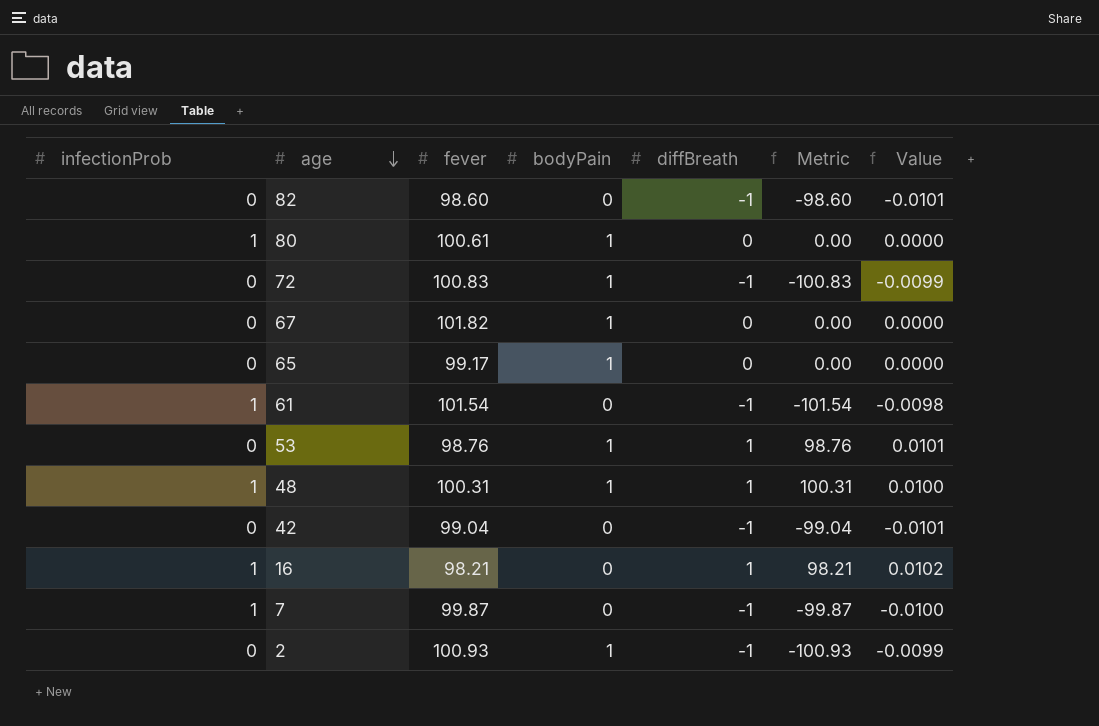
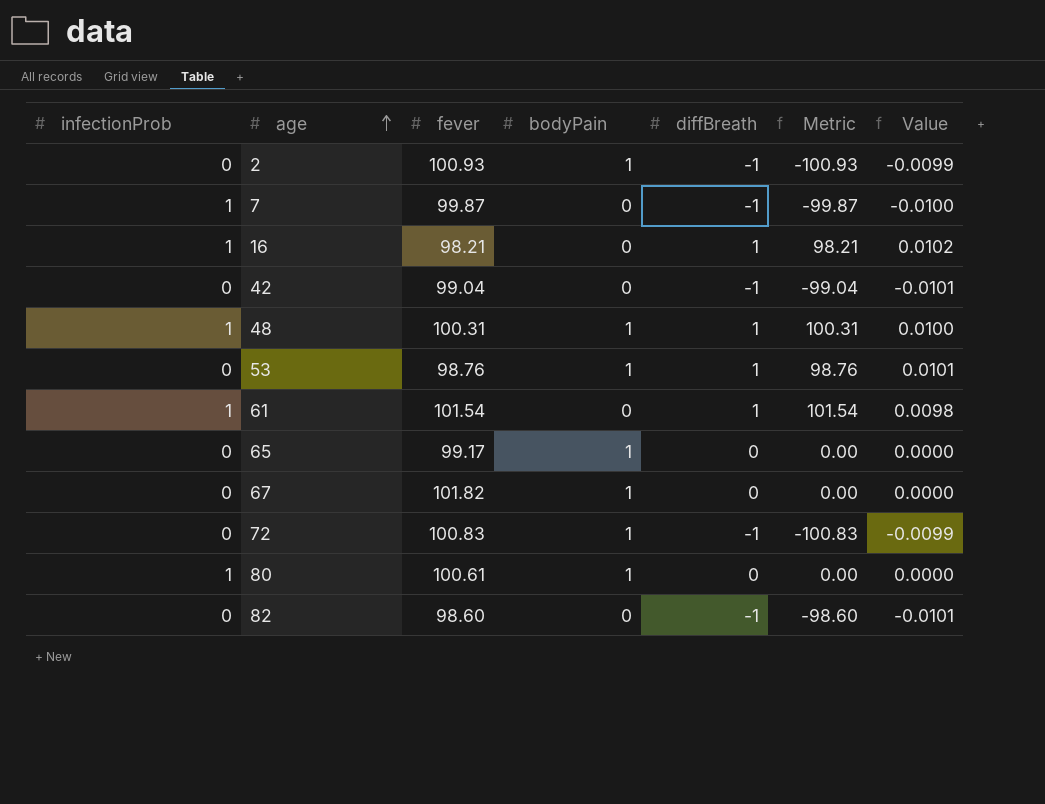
row order: age descending -> age ascending
61 | diffBreath: -1 -> 1
61 | Metric: -101.54 -> 101.54
61 | Value: -0.0098 -> 0.0098

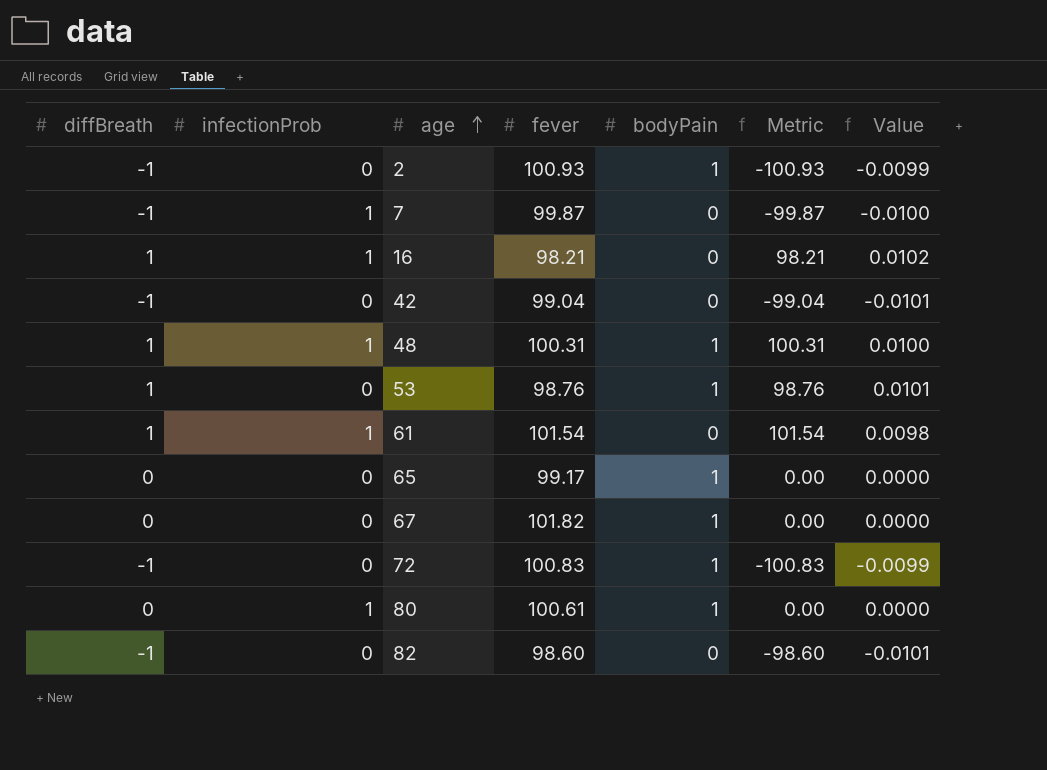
column diffBreath | position: 5 -> 1

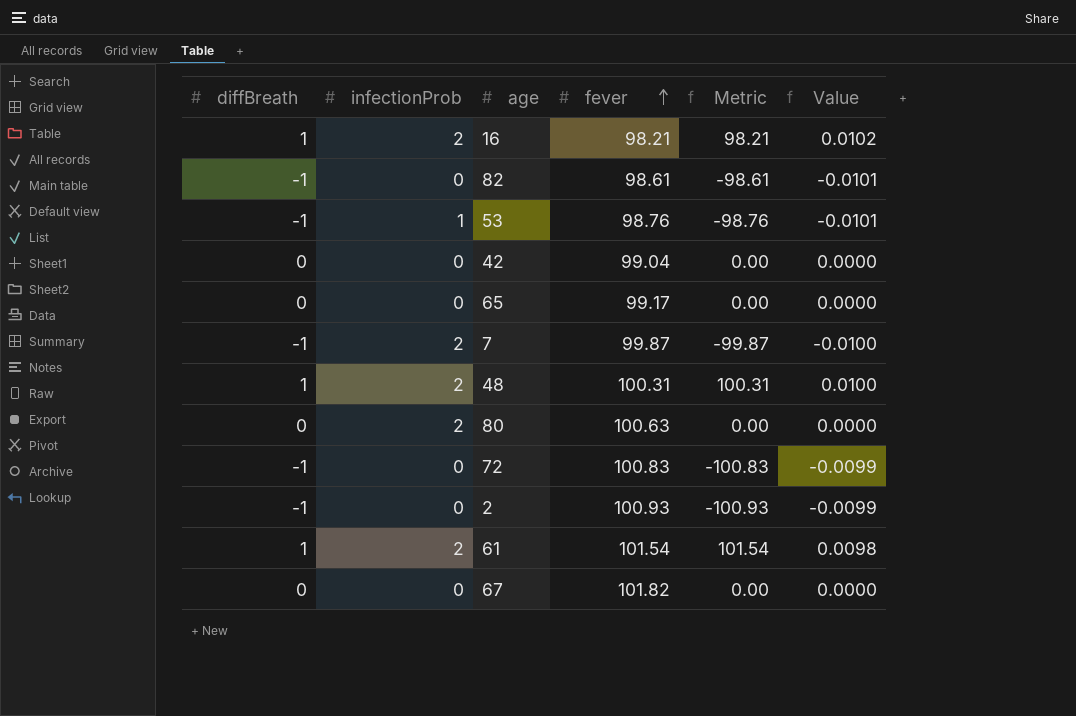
row order: age ascending -> fever ascending
column bodyPain | position: 5 -> none
16 | infectionProb: 1 -> 2
82 | fever: 98.60 -> 98.61
82 | Metric: -98.60 -> -98.61
53 | diffBreath: 1 -> -1
53 | infectionProb: 0 -> 1
53 | Metric: 98.76 -> -98.76
53 | Value: 0.0101 -> -0.0101
42 | diffBreath: -1 -> 0
42 | Metric: -99.04 -> 0.00
42 | Value: -0.0101 -> 0.0000
7 | infectionProb: 1 -> 2
48 | infectionProb: 1 -> 2
80 | infectionProb: 1 -> 2
80 | fever: 100.61 -> 100.63
61 | infectionProb: 1 -> 2

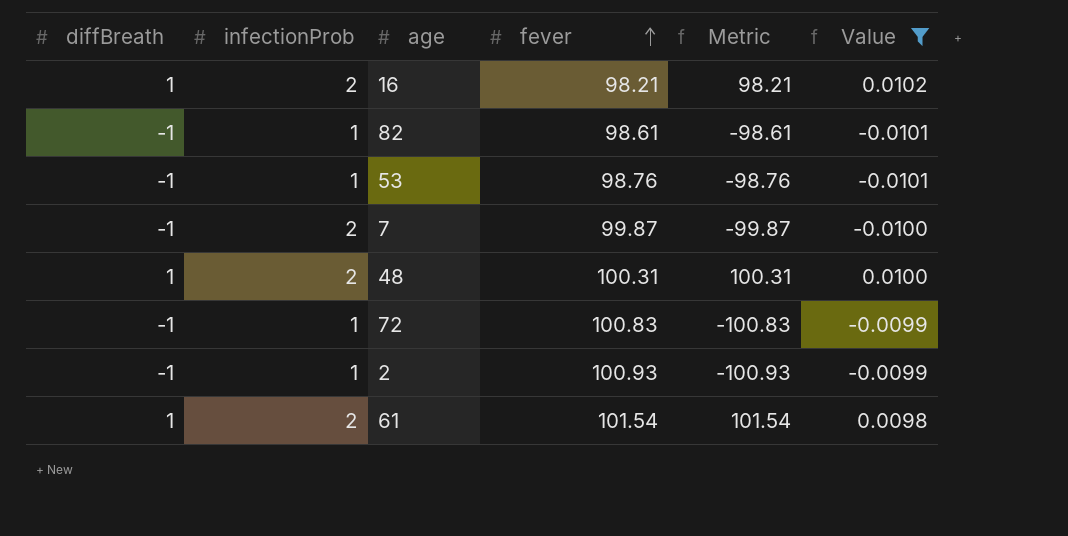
filter: none -> Value != 0.0000
82 | infectionProb: 0 -> 1
72 | infectionProb: 0 -> 1
2 | infectionProb: 0 -> 1

